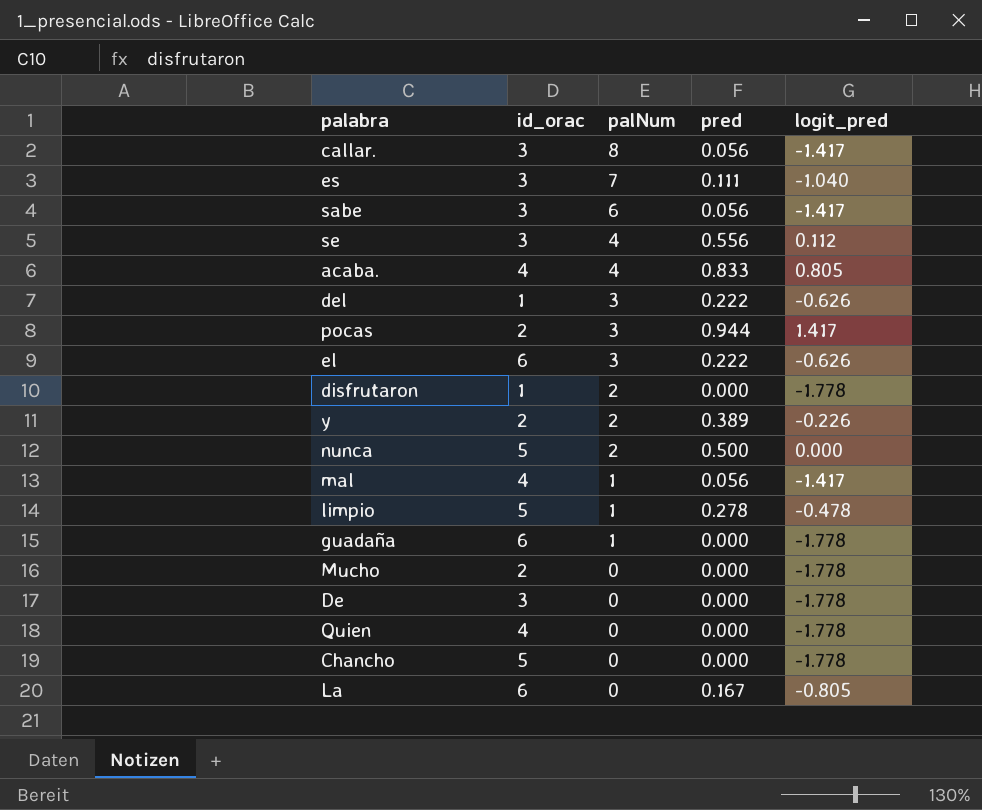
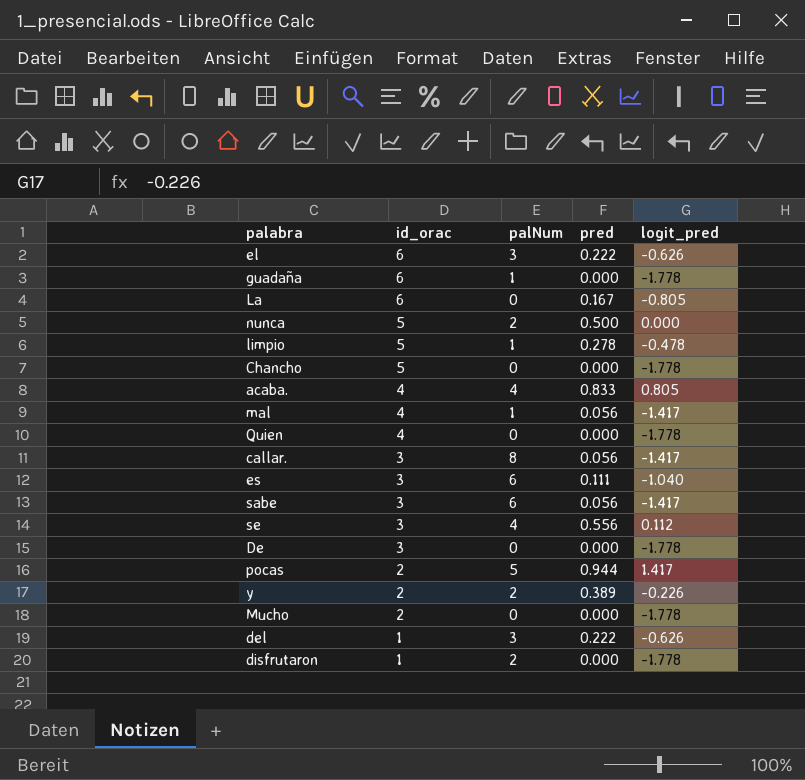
row order: palNum descending -> id_orac descending
es | palNum: 7 -> 6
pocas | palNum: 3 -> 5

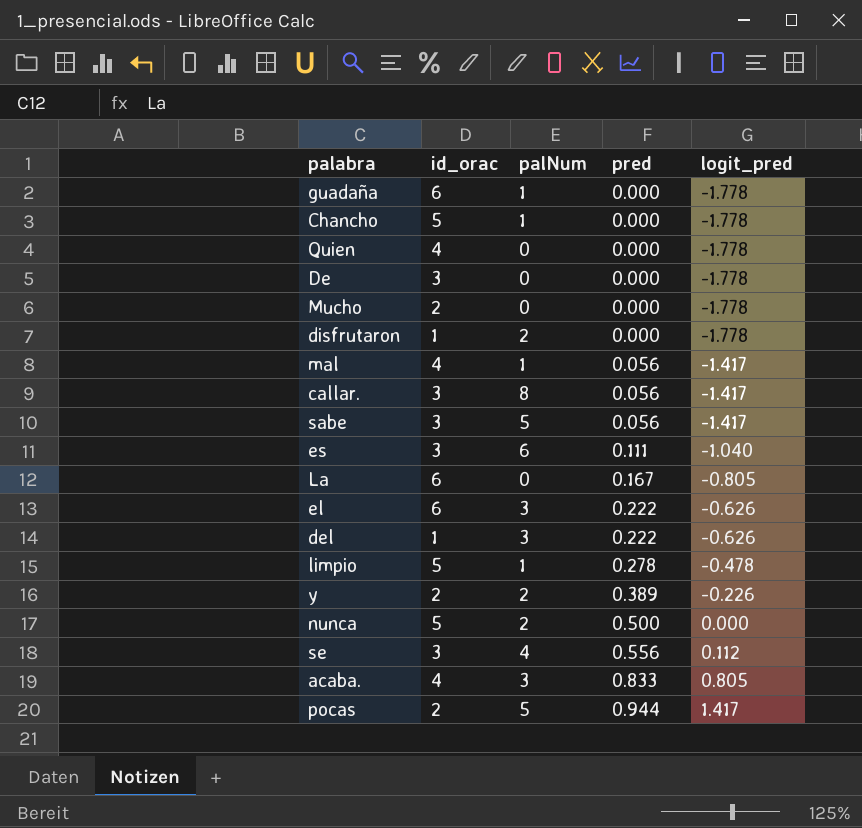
row order: id_orac descending -> pred ascending
Chancho | palNum: 0 -> 1
sabe | palNum: 6 -> 5
acaba. | palNum: 4 -> 3

